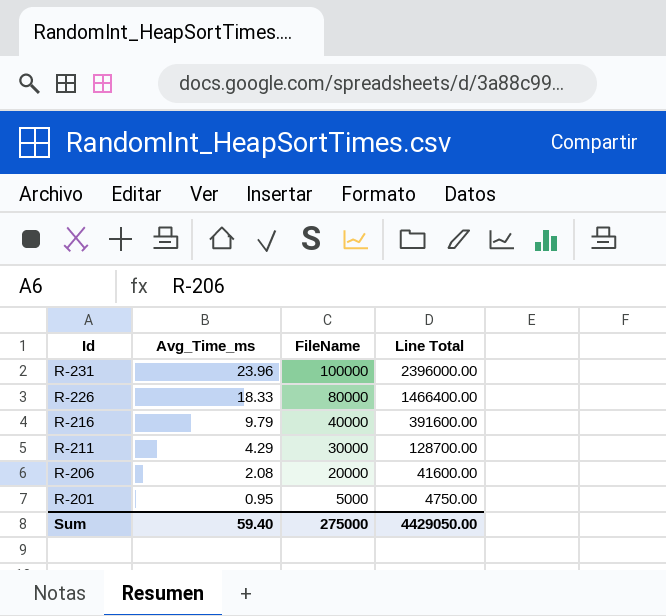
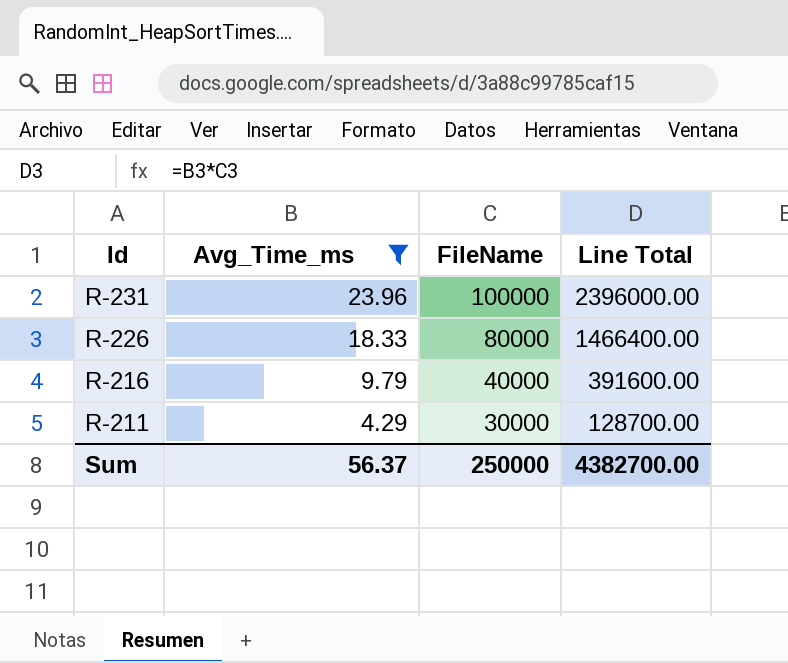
filter: none -> Avg_Time_ms >= 4.29
Sum | Avg_Time_ms: 59.40 -> 56.37
Sum | FileName: 275000 -> 250000
Sum | Line Total: 4429050.00 -> 4382700.00

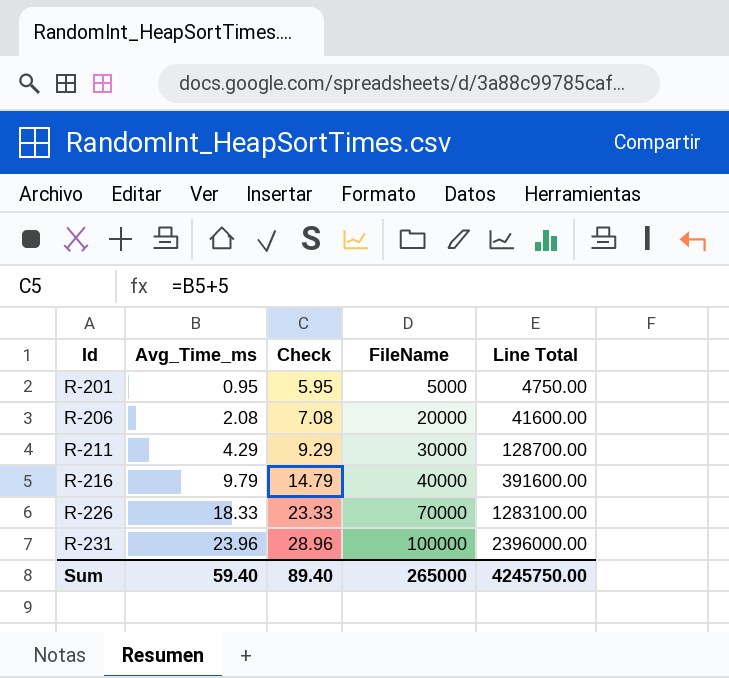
filter: Avg_Time_ms >= 4.29 -> none
row order: Id descending -> Id ascending
column Check | formula: none -> [Avg_Time_ms] + 5
R-226 | FileName: 80000 -> 70000
R-226 | Line Total: 1466400.00 -> 1283100.00
Sum | Avg_Time_ms: 56.37 -> 59.40
Sum | FileName: 250000 -> 265000
Sum | Line Total: 4382700.00 -> 4245750.00

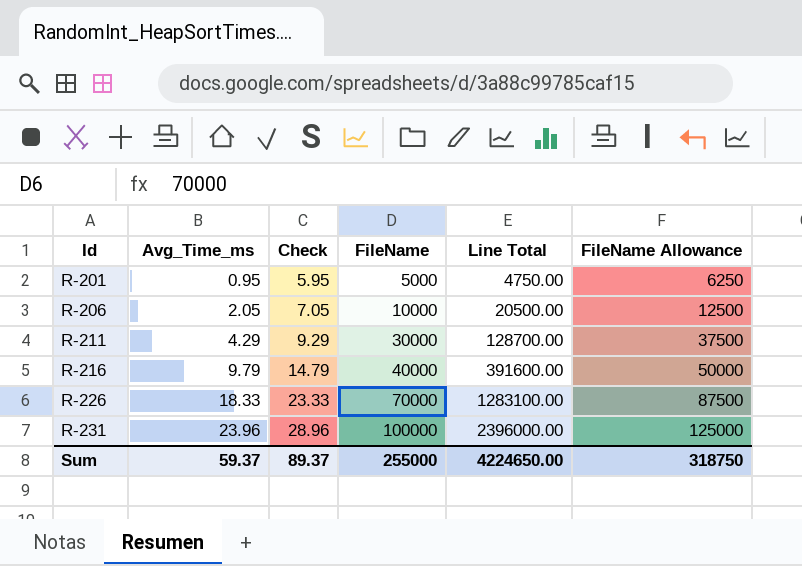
column FileName Allowance | formula: none -> [FileName] * 1.25
R-206 | Avg_Time_ms: 2.08 -> 2.05
R-206 | Check: 7.08 -> 7.05
R-206 | FileName: 20000 -> 10000
R-206 | Line Total: 41600.00 -> 20500.00
Sum | Avg_Time_ms: 59.40 -> 59.37
Sum | Check: 89.40 -> 89.37
Sum | FileName: 265000 -> 255000
Sum | Line Total: 4245750.00 -> 4224650.00

